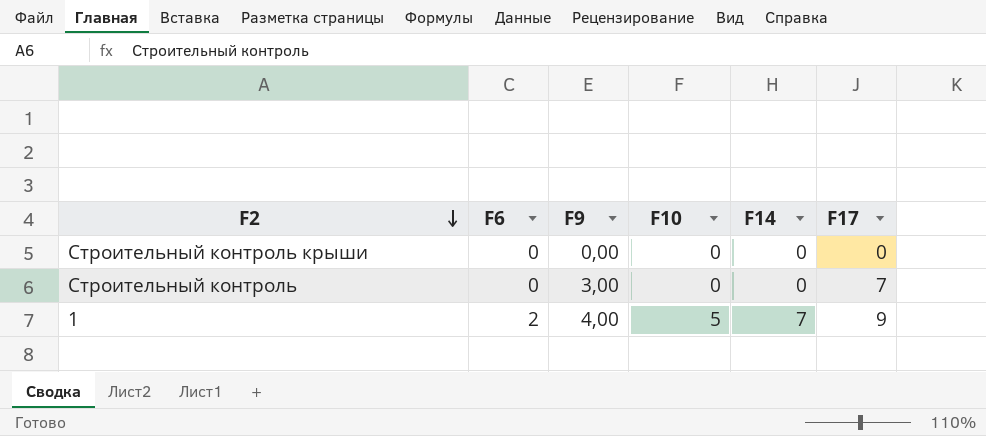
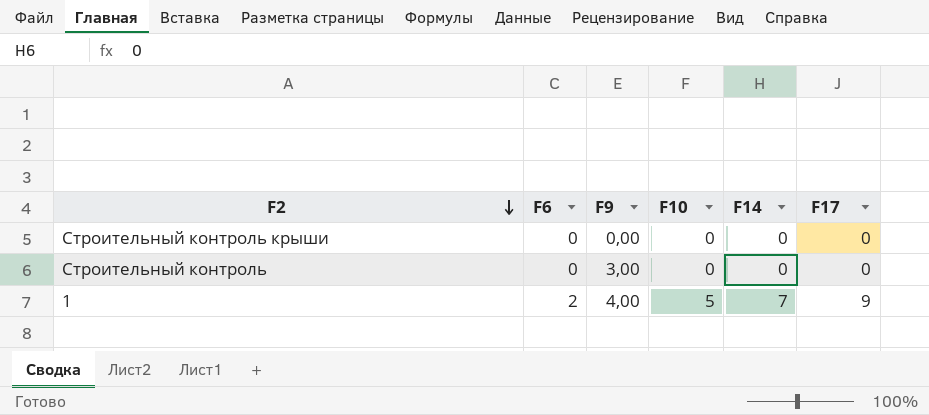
Строительный контроль | F17: 7 -> 0

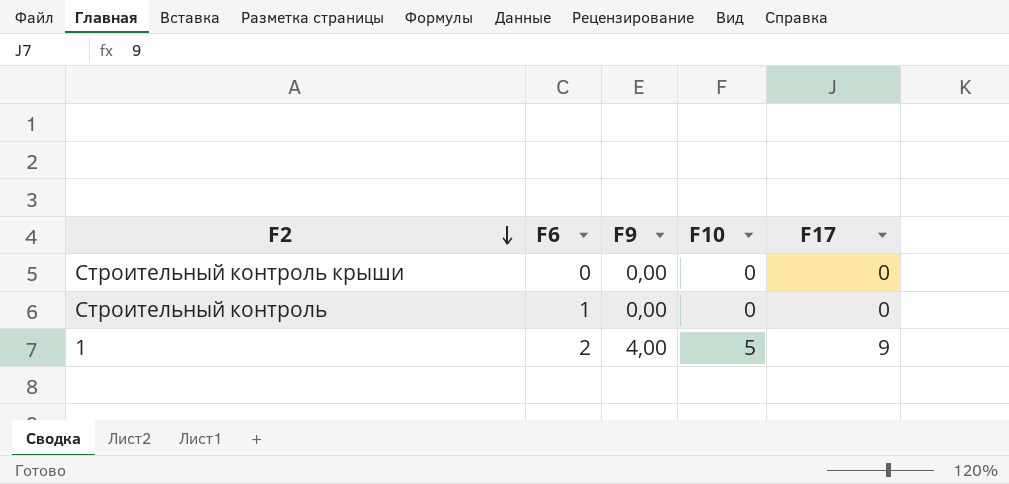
column F14 | position: 5 -> none
Строительный контроль | F6: 0 -> 1
Строительный контроль | F9: 3,00 -> 0,00

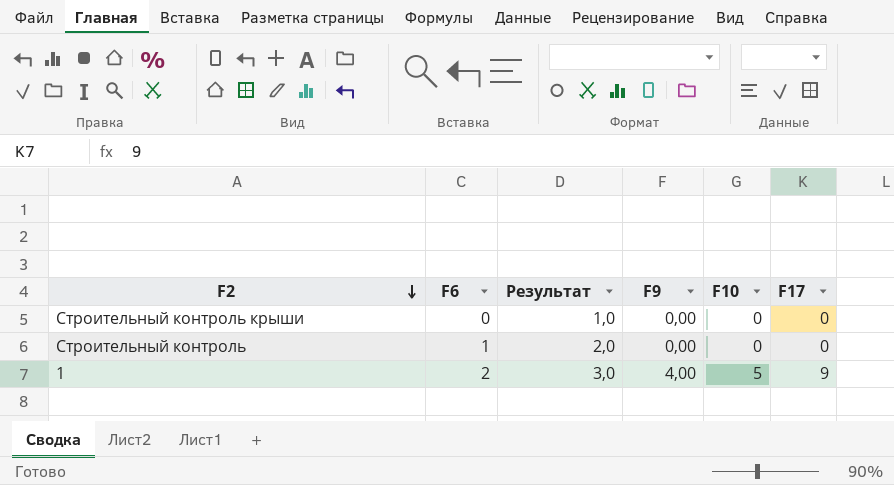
column Результат | formula: none -> [F6] + 1

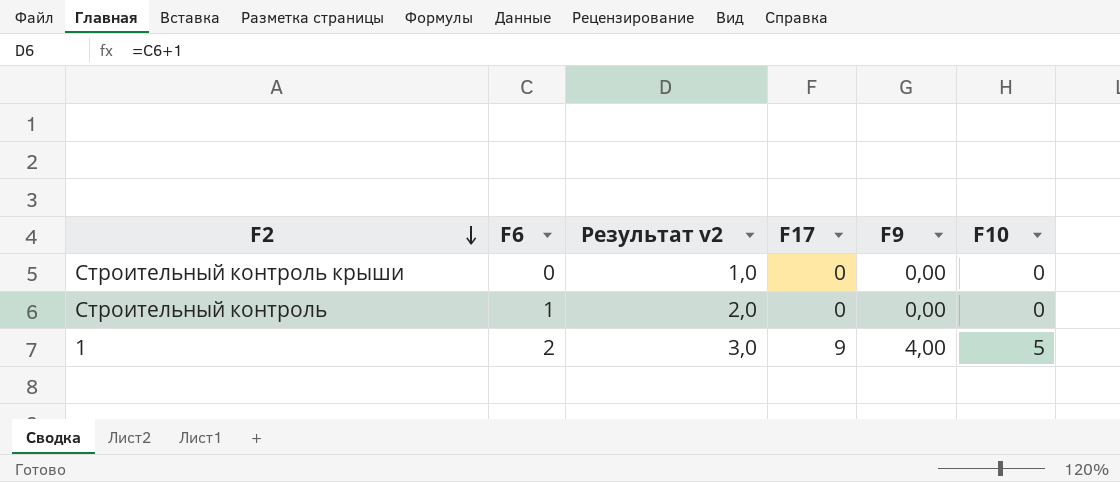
column name: Результат -> Результат v2
column F17 | position: 6 -> 4

